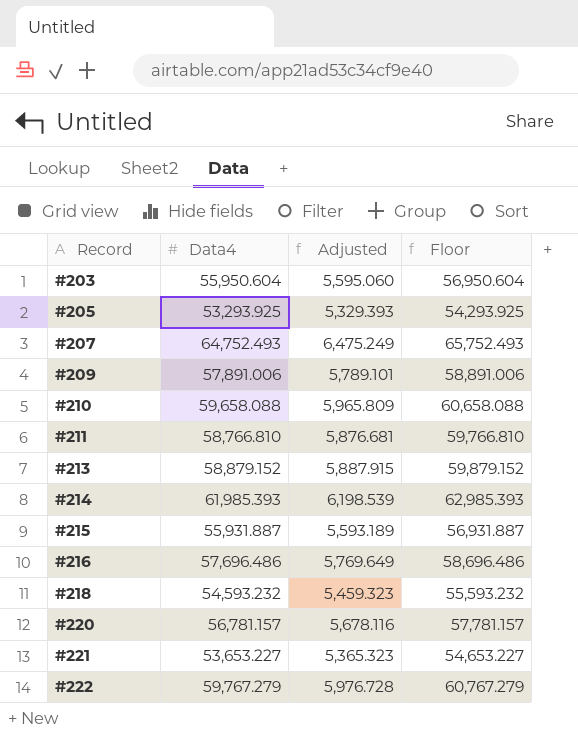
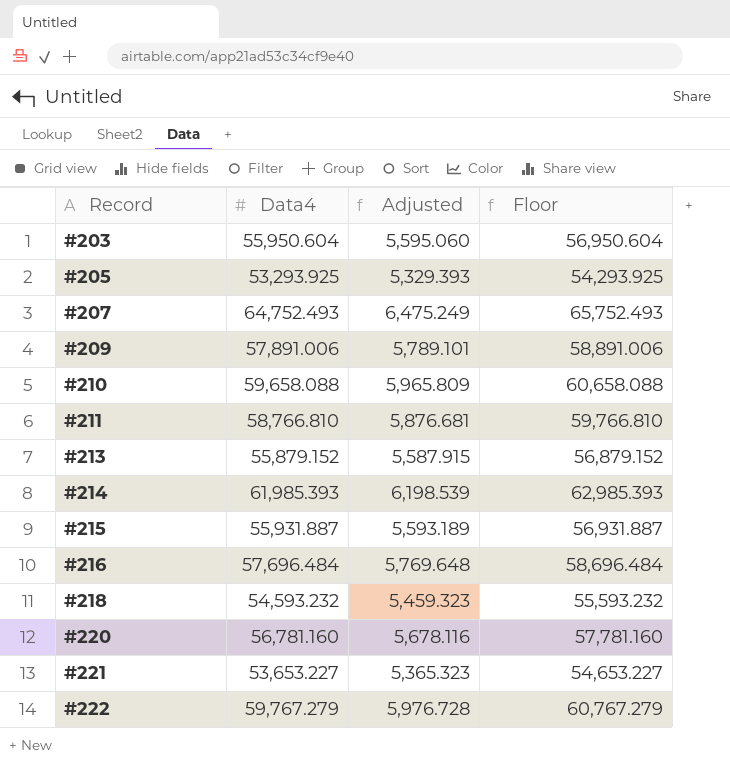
#213 | Data4: 58,879.152 -> 55,879.152
#213 | Adjusted: 5,887.915 -> 5,587.915
#213 | Floor: 59,879.152 -> 56,879.152
#216 | Data4: 57,696.486 -> 57,696.484
#216 | Adjusted: 5,769.649 -> 5,769.648
#216 | Floor: 58,696.486 -> 58,696.484
#220 | Data4: 56,781.157 -> 56,781.160
#220 | Floor: 57,781.157 -> 57,781.160

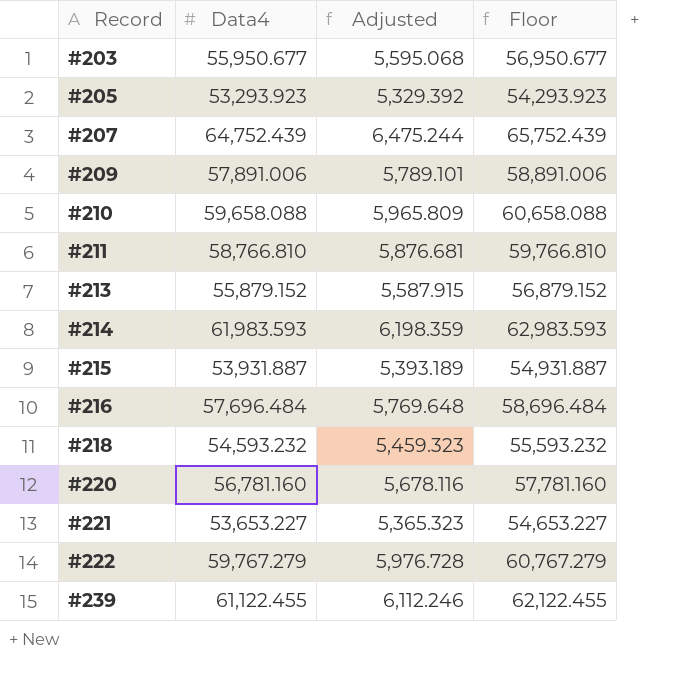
#203 | Data4: 55,950.604 -> 55,950.677
#203 | Adjusted: 5,595.060 -> 5,595.068
#203 | Floor: 56,950.604 -> 56,950.677
#205 | Data4: 53,293.925 -> 53,293.923
#205 | Adjusted: 5,329.393 -> 5,329.392
#205 | Floor: 54,293.925 -> 54,293.923
#207 | Data4: 64,752.493 -> 64,752.439
#207 | Adjusted: 6,475.249 -> 6,475.244
#207 | Floor: 65,752.493 -> 65,752.439
#214 | Data4: 61,985.393 -> 61,983.593
#214 | Adjusted: 6,198.539 -> 6,198.359
#214 | Floor: 62,985.393 -> 62,983.593
#215 | Data4: 55,931.887 -> 53,931.887
#215 | Adjusted: 5,593.189 -> 5,393.189
#215 | Floor: 56,931.887 -> 54,931.887
row #239: none -> 61,122.455 | 6,112.246 | 62,122.455

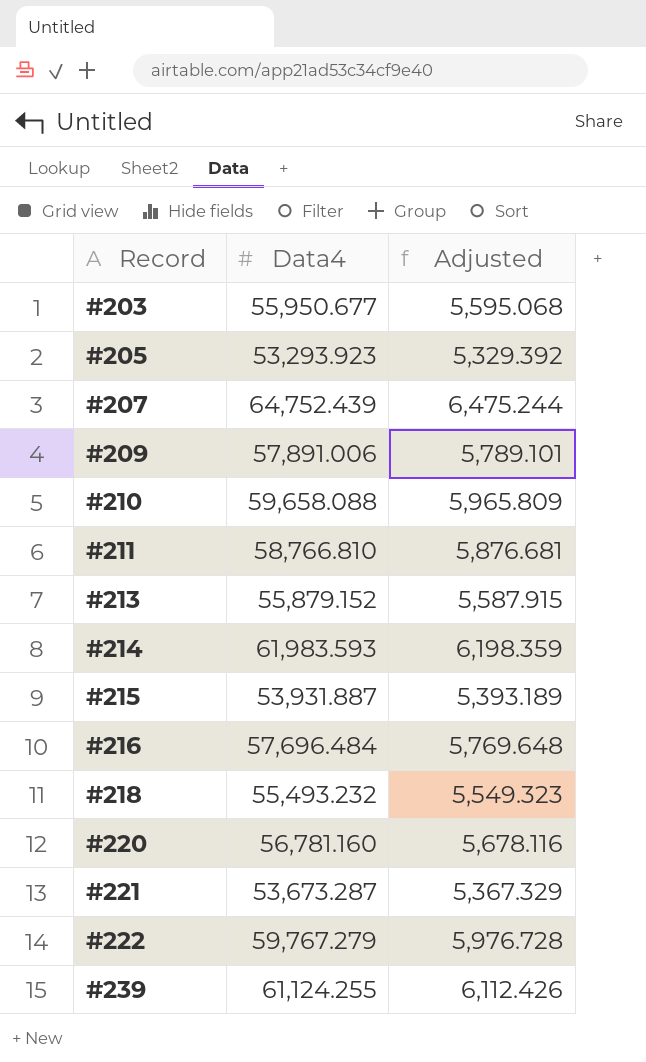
column Floor | formula: [Data4] + 1000 -> none
#218 | Data4: 54,593.232 -> 55,493.232
#218 | Adjusted: 5,459.323 -> 5,549.323
#221 | Data4: 53,653.227 -> 53,673.287
#221 | Adjusted: 5,365.323 -> 5,367.329
#239 | Data4: 61,122.455 -> 61,124.255
#239 | Adjusted: 6,112.246 -> 6,112.426

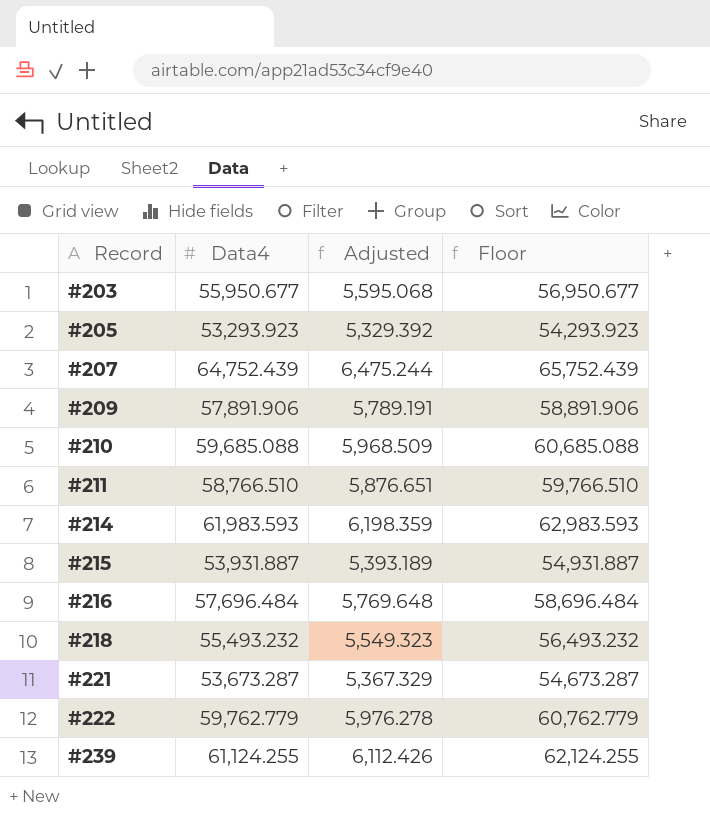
column Floor | formula: none -> [Data4] + 1000
row #213: 55,879.152 | 5,587.915 -> none
row #220: 56,781.160 | 5,678.116 -> none
#209 | Data4: 57,891.006 -> 57,891.906
#209 | Adjusted: 5,789.101 -> 5,789.191
#210 | Data4: 59,658.088 -> 59,685.088
#210 | Adjusted: 5,965.809 -> 5,968.509
#211 | Data4: 58,766.810 -> 58,766.510
#211 | Adjusted: 5,876.681 -> 5,876.651
#222 | Data4: 59,767.279 -> 59,762.779
#222 | Adjusted: 5,976.728 -> 5,976.278

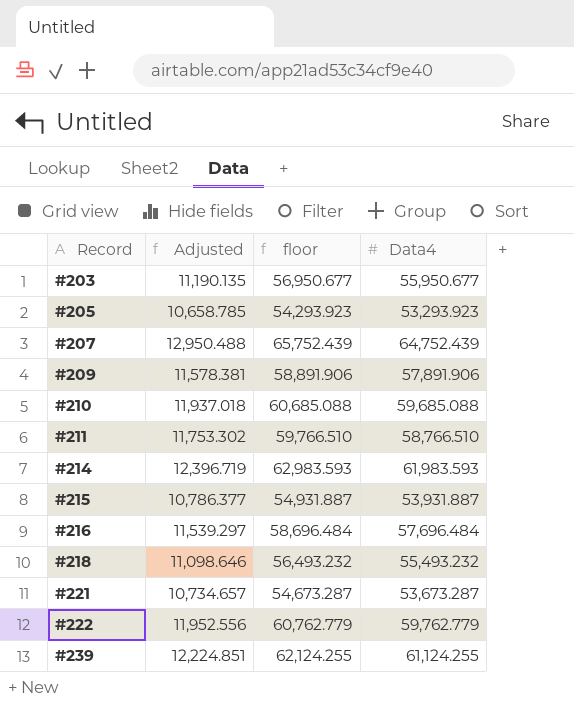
column Adjusted | formula: [Data4] * 0.1 -> [Data4] * 0.2
column name: Floor -> floor
column Data4 | position: 2 -> 4

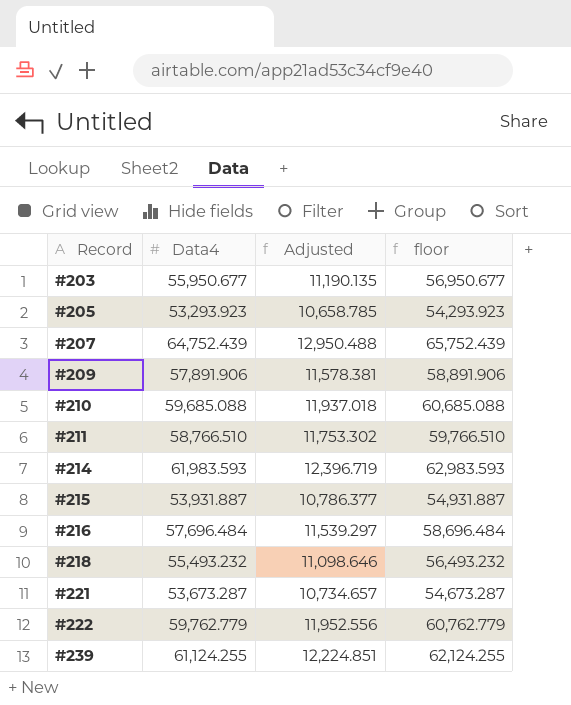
column Data4 | position: 4 -> 2

